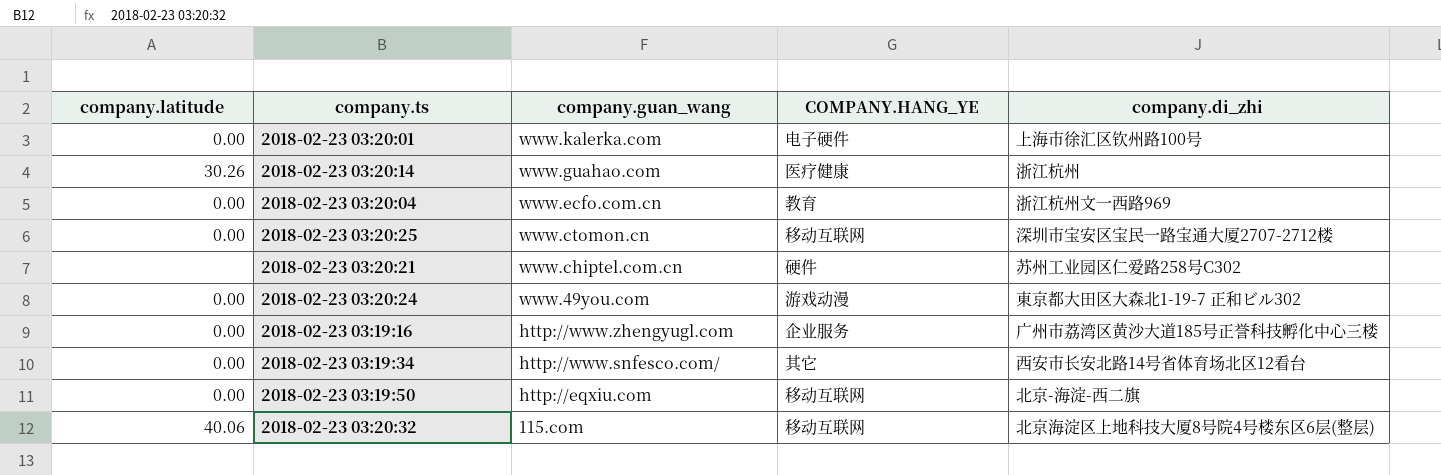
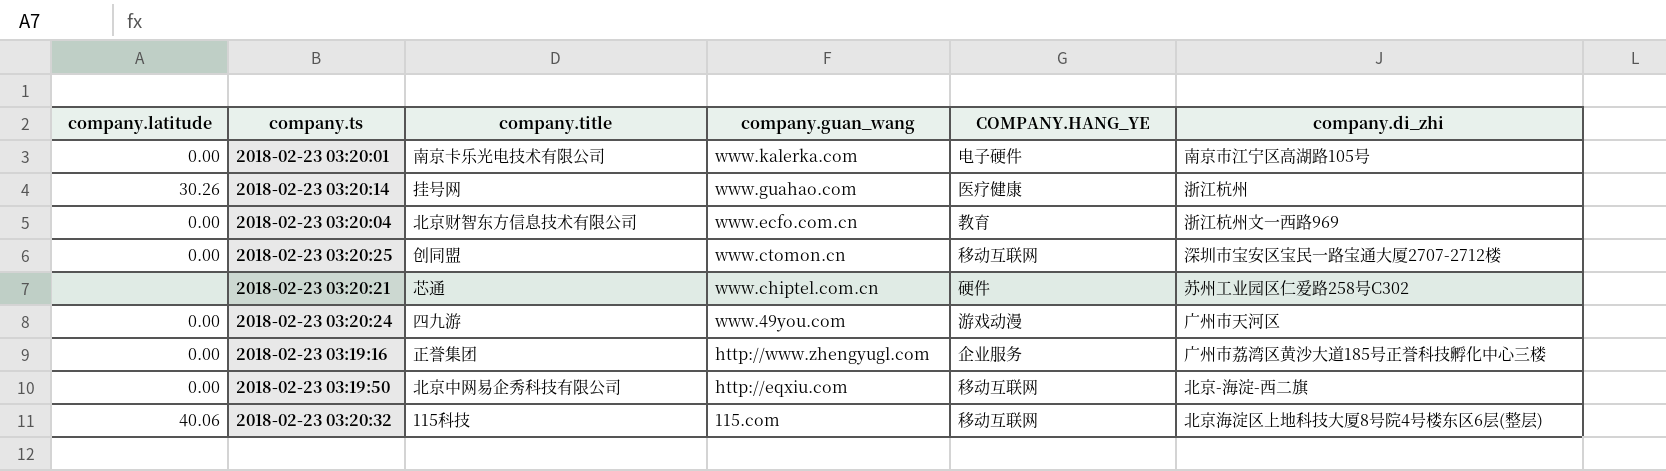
column company.title | position: none -> 3
row 2018-02-23 03:19:34: 0.00 | http://www.snfesco.com/ | 其它 | 西安市长安北路14号省体育场北区12看台 -> none
2018-02-23 03:20:01 | company.di_zhi: 上海市徐汇区钦州路100号 -> 南京市江宁区高湖路105号
2018-02-23 03:20:24 | company.di_zhi: 東京都大田区大森北1-19-7 正和ビル302 -> 广州市天河区

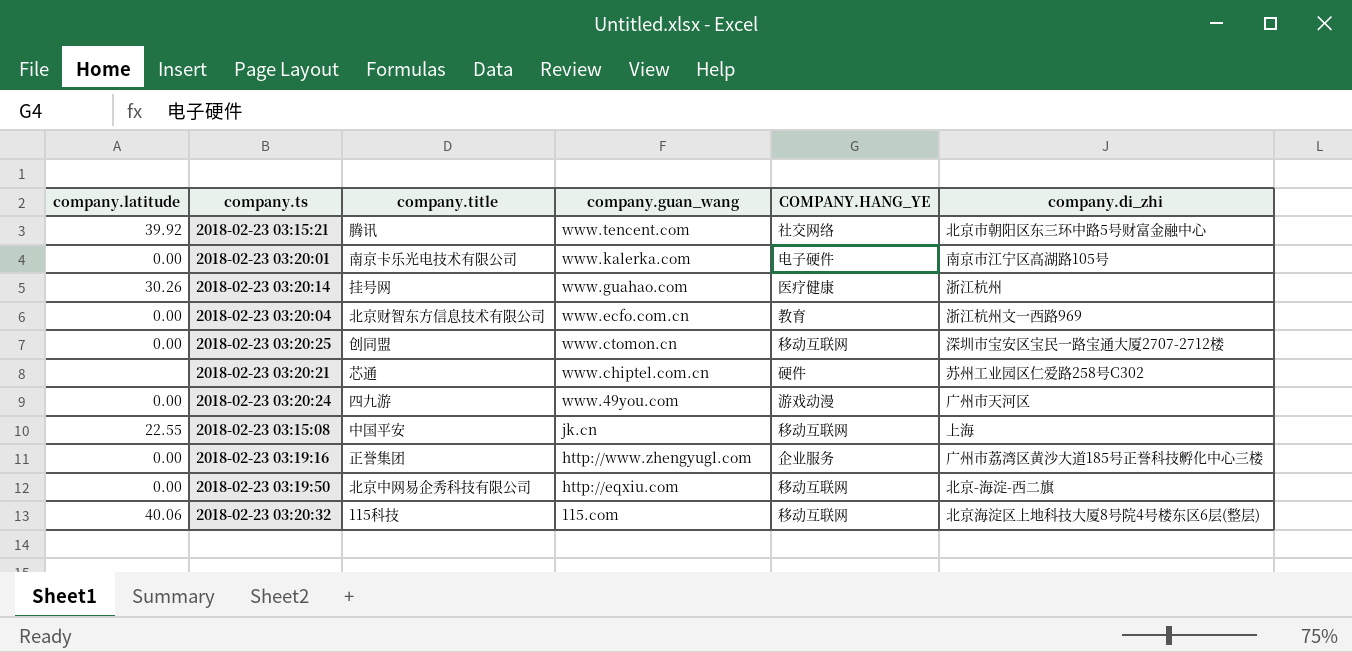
row 2018-02-23 03:15:21: none -> 39.92 | 腾讯 | www.tencent.com | 社交网络 | 北京市朝阳区东三环中路5号财富金融中心
row 2018-02-23 03:15:08: none -> 22.55 | 中国平安 | jk.cn | 移动互联网 | 上海

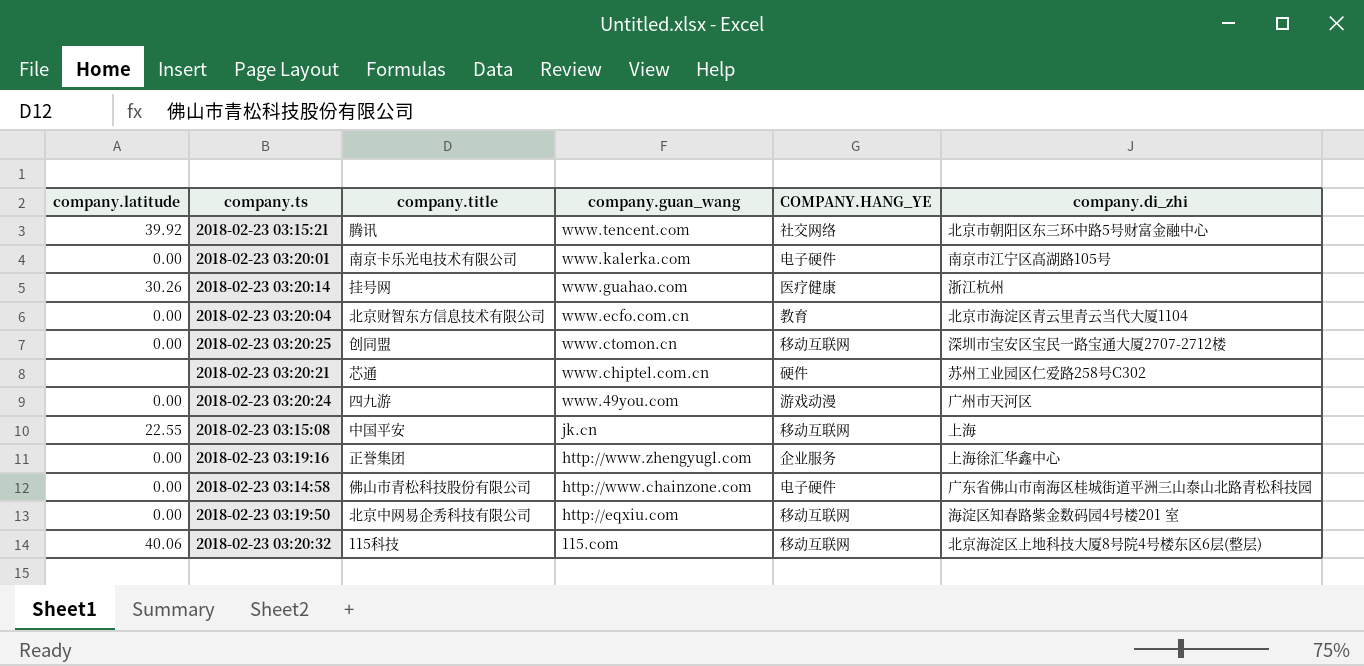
2018-02-23 03:20:04 | company.di_zhi: 浙江杭州文一西路969 -> 北京市海淀区青云里青云当代大厦1104
2018-02-23 03:19:16 | company.di_zhi: 广州市荔湾区黄沙大道185号正誉科技孵化中心三楼 -> 上海徐汇华鑫中心
row 2018-02-23 03:14:58: none -> 0.00 | 佛山市青松科技股份有限公司 | http://www.chainzone.com | 电子硬件 | 广东省佛山市南海区桂城街道平洲三山泰山北路青松科技园
2018-02-23 03:19:50 | company.di_zhi: 北京-海淀-西二旗 -> 海淀区知春路紫金数码园4号楼201 室

